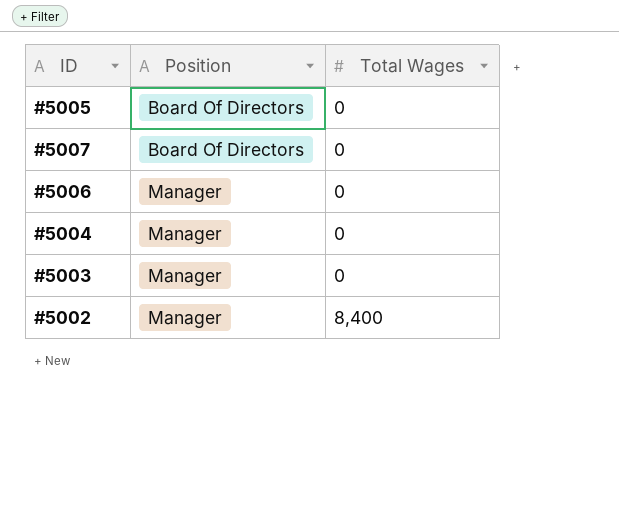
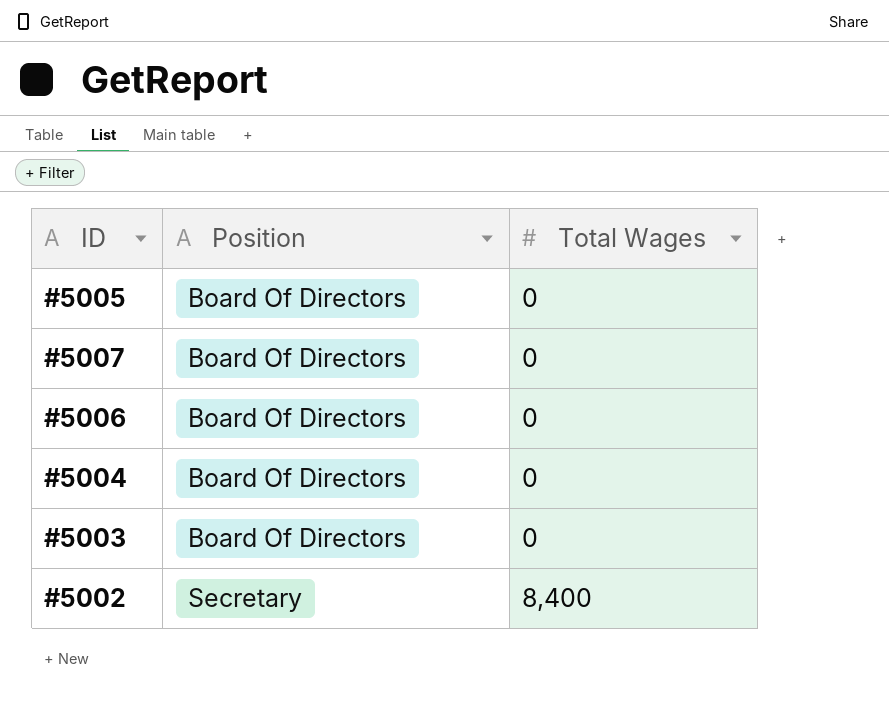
#5006 | Position: Manager -> Board Of Directors
#5004 | Position: Manager -> Board Of Directors
#5003 | Position: Manager -> Board Of Directors
#5002 | Position: Manager -> Secretary

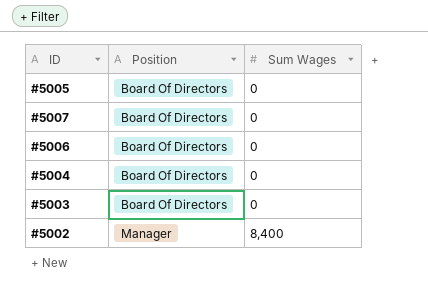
column name: Total Wages -> Sum Wages
#5002 | Position: Secretary -> Manager

